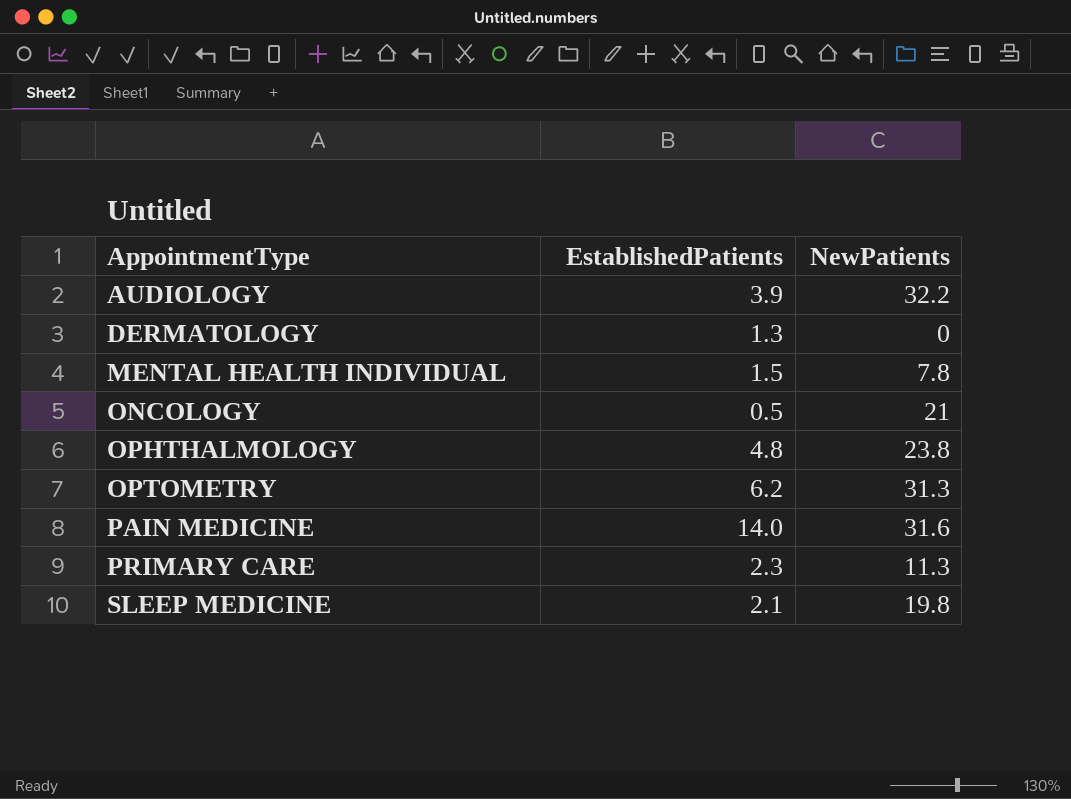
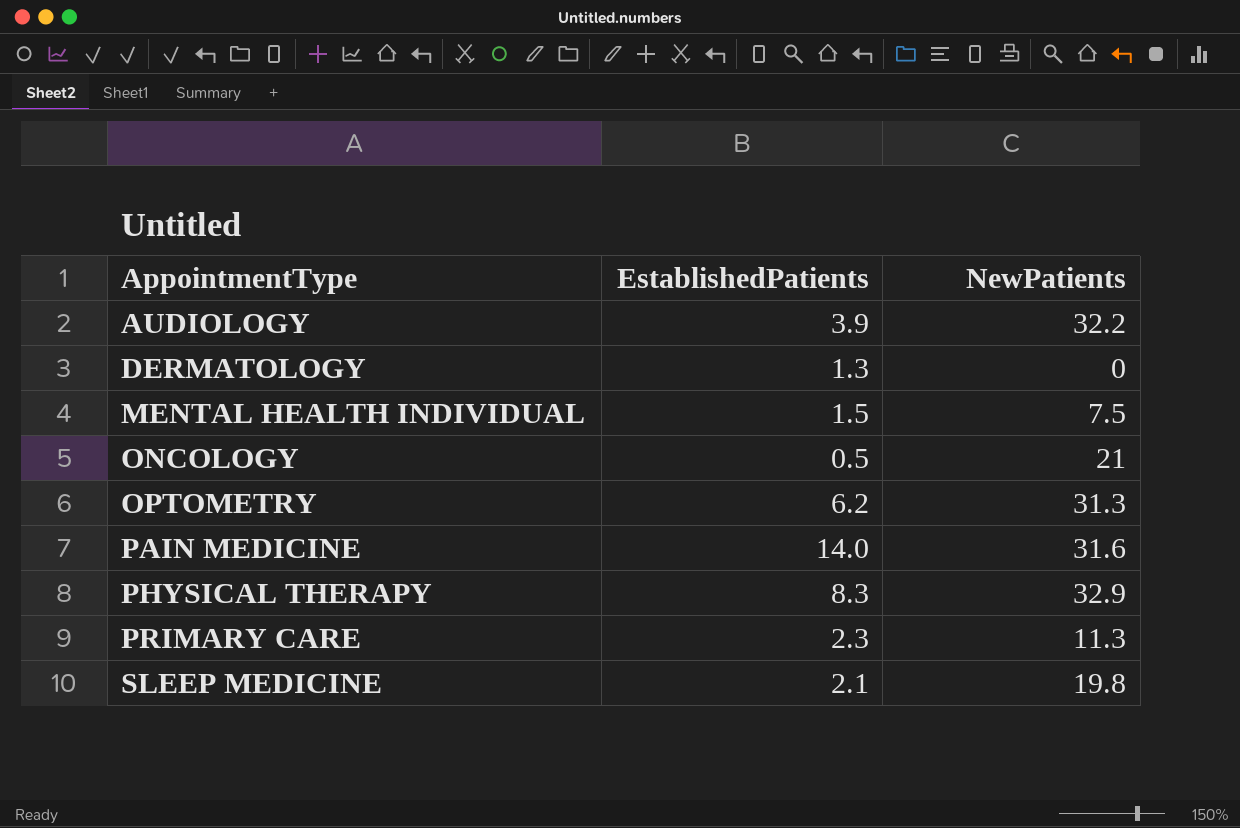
row OPHTHALMOLOGY: 4.8 | 23.8 -> none
MENTAL HEALTH INDIVIDUAL | NewPatients: 7.8 -> 7.5
row PHYSICAL THERAPY: none -> 8.3 | 32.9

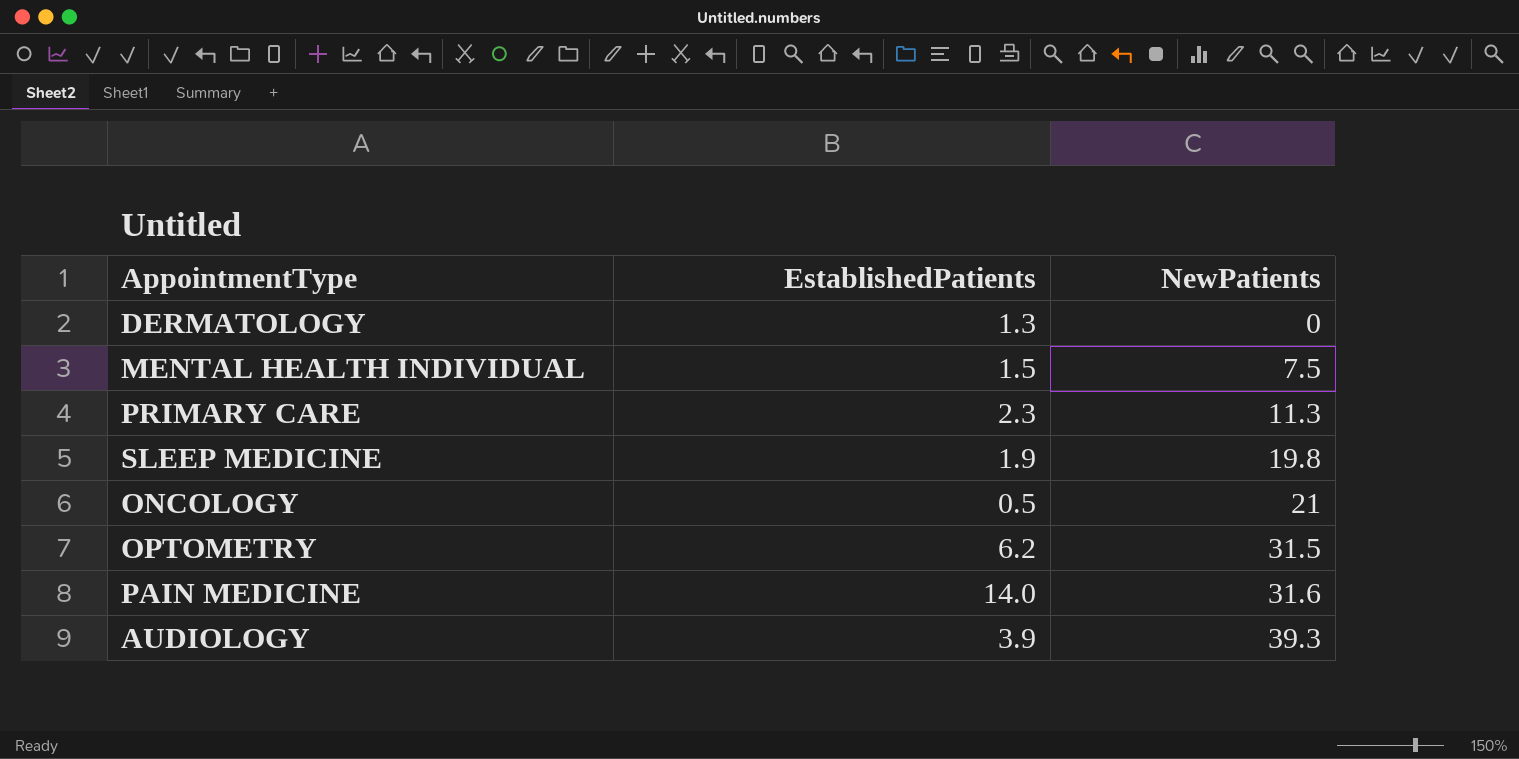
row order: AppointmentType ascending -> NewPatients ascending
row PHYSICAL THERAPY: 8.3 | 32.9 -> none
SLEEP MEDICINE | EstablishedPatients: 2.1 -> 1.9
OPTOMETRY | NewPatients: 31.3 -> 31.5
AUDIOLOGY | NewPatients: 32.2 -> 39.3

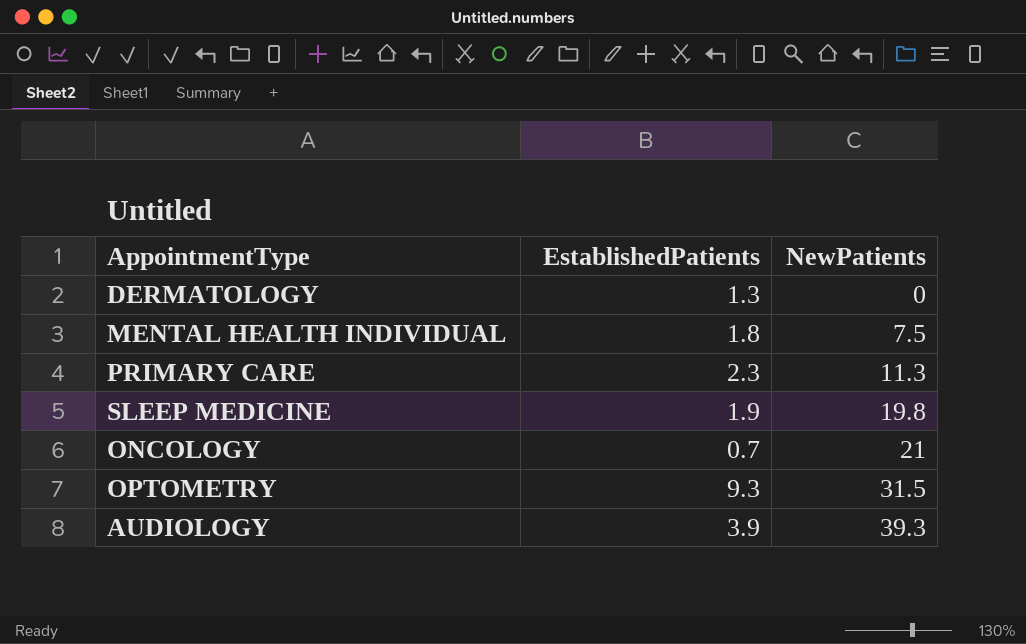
row PAIN MEDICINE: 14.0 | 31.6 -> none
MENTAL HEALTH INDIVIDUAL | EstablishedPatients: 1.5 -> 1.8
ONCOLOGY | EstablishedPatients: 0.5 -> 0.7
OPTOMETRY | EstablishedPatients: 6.2 -> 9.3

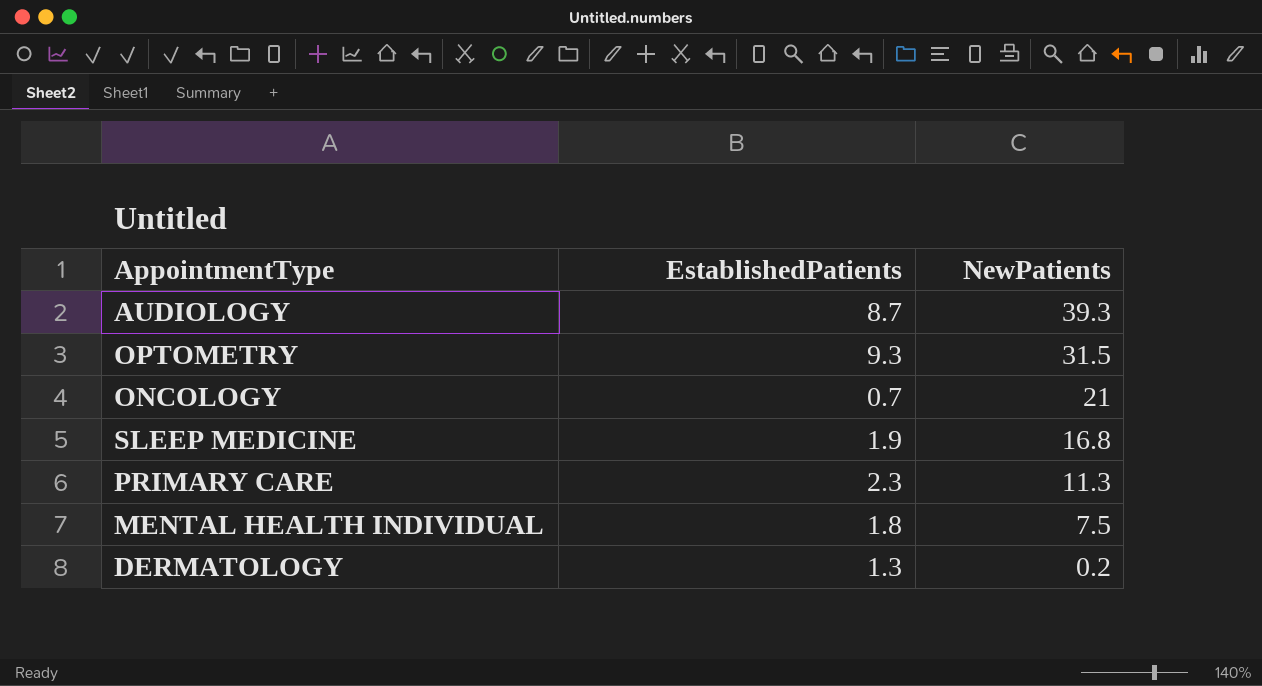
row order: NewPatients ascending -> NewPatients descending
AUDIOLOGY | EstablishedPatients: 3.9 -> 8.7
SLEEP MEDICINE | NewPatients: 19.8 -> 16.8
DERMATOLOGY | NewPatients: 0 -> 0.2

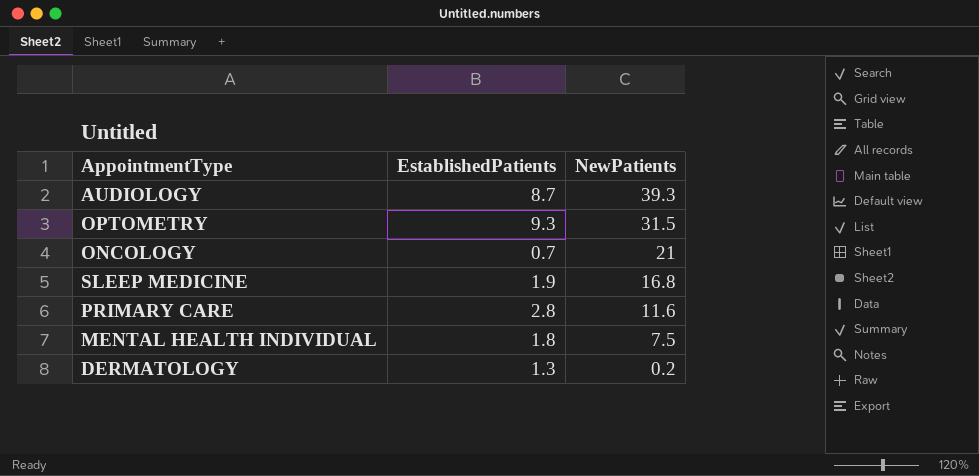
PRIMARY CARE | EstablishedPatients: 2.3 -> 2.8
PRIMARY CARE | NewPatients: 11.3 -> 11.6

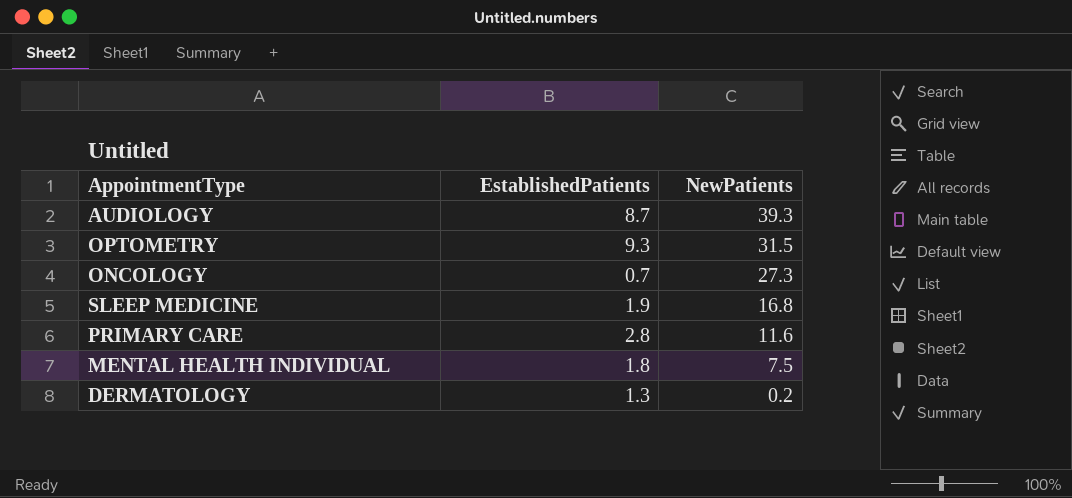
ONCOLOGY | NewPatients: 21 -> 27.3

